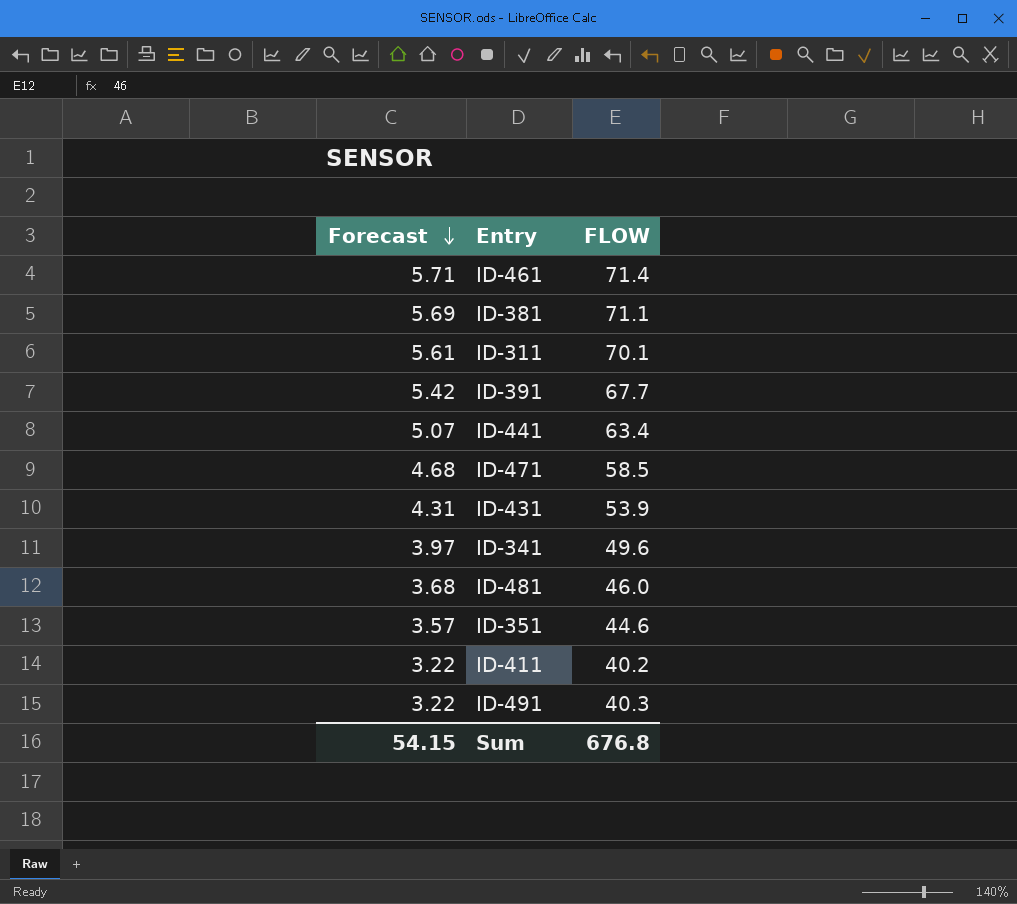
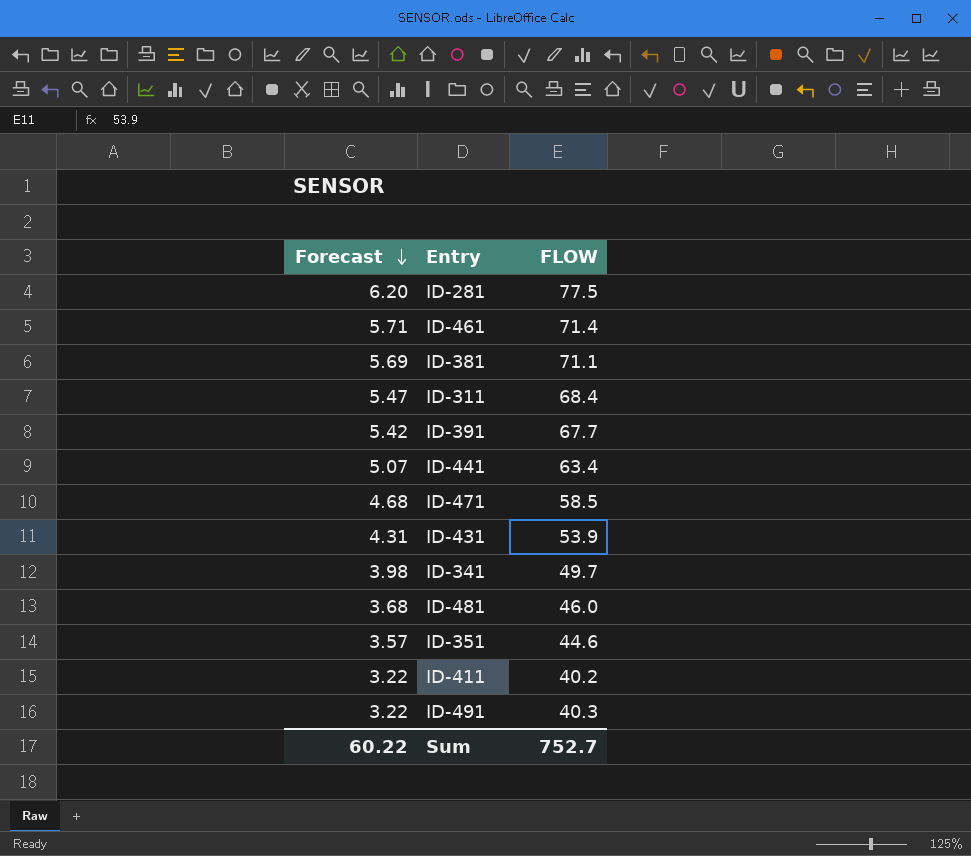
row ID-281: none -> 6.20 | 77.5
ID-311 | Forecast: 5.61 -> 5.47
ID-311 | FLOW: 70.1 -> 68.4
ID-341 | Forecast: 3.97 -> 3.98
ID-341 | FLOW: 49.6 -> 49.7
Sum | Forecast: 54.15 -> 60.22
Sum | FLOW: 676.8 -> 752.7

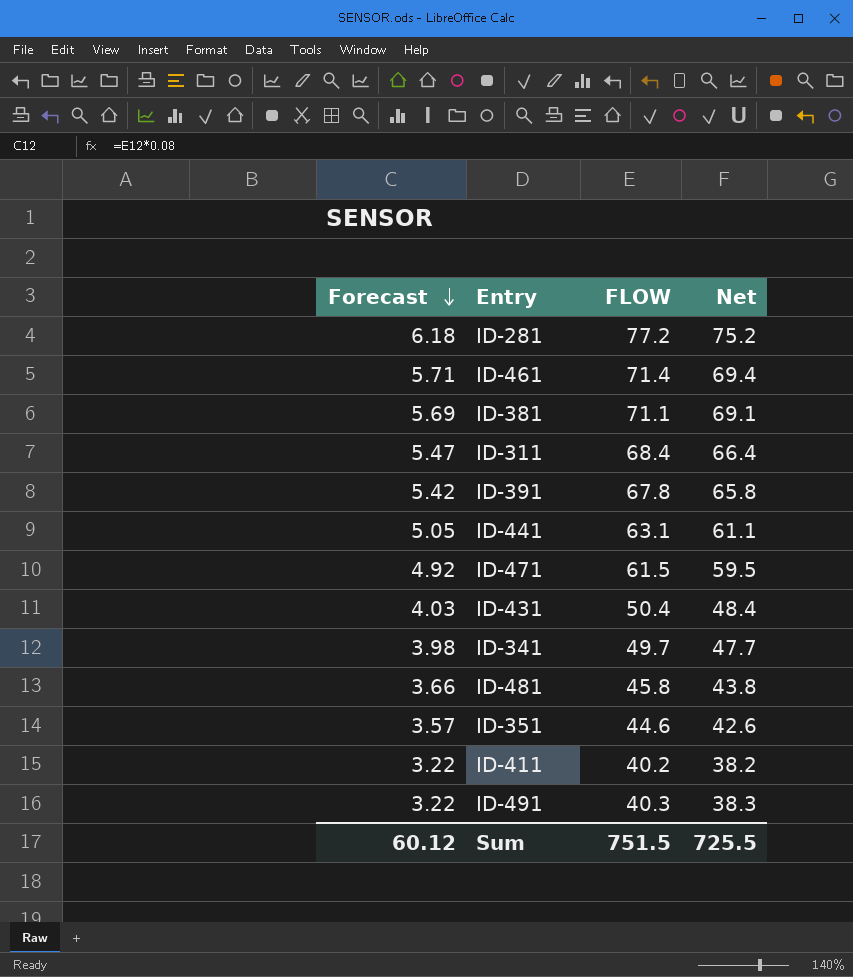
column Net | formula: none -> [FLOW] - 2
ID-281 | Forecast: 6.20 -> 6.18
ID-281 | FLOW: 77.5 -> 77.2
ID-391 | FLOW: 67.7 -> 67.8
ID-441 | Forecast: 5.07 -> 5.05
ID-441 | FLOW: 63.4 -> 63.1
ID-471 | Forecast: 4.68 -> 4.92
ID-471 | FLOW: 58.5 -> 61.5
ID-431 | Forecast: 4.31 -> 4.03
ID-431 | FLOW: 53.9 -> 50.4
ID-481 | Forecast: 3.68 -> 3.66
ID-481 | FLOW: 46.0 -> 45.8
Sum | Forecast: 60.22 -> 60.12
Sum | FLOW: 752.7 -> 751.5

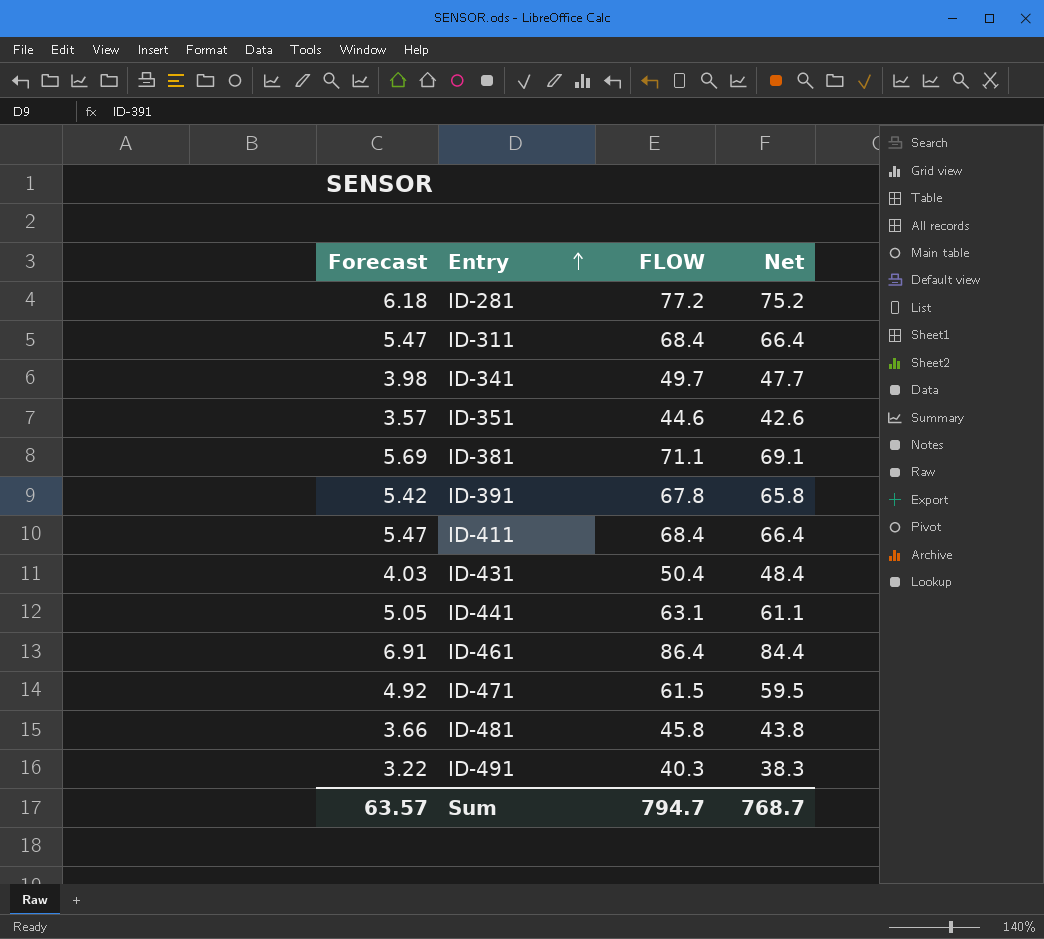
row order: Forecast descending -> Entry ascending
ID-411 | Forecast: 3.22 -> 5.47
ID-411 | FLOW: 40.2 -> 68.4
ID-411 | Net: 38.2 -> 66.4
ID-461 | Forecast: 5.71 -> 6.91
ID-461 | FLOW: 71.4 -> 86.4
ID-461 | Net: 69.4 -> 84.4
Sum | Forecast: 60.12 -> 63.57
Sum | FLOW: 751.5 -> 794.7
Sum | Net: 725.5 -> 768.7

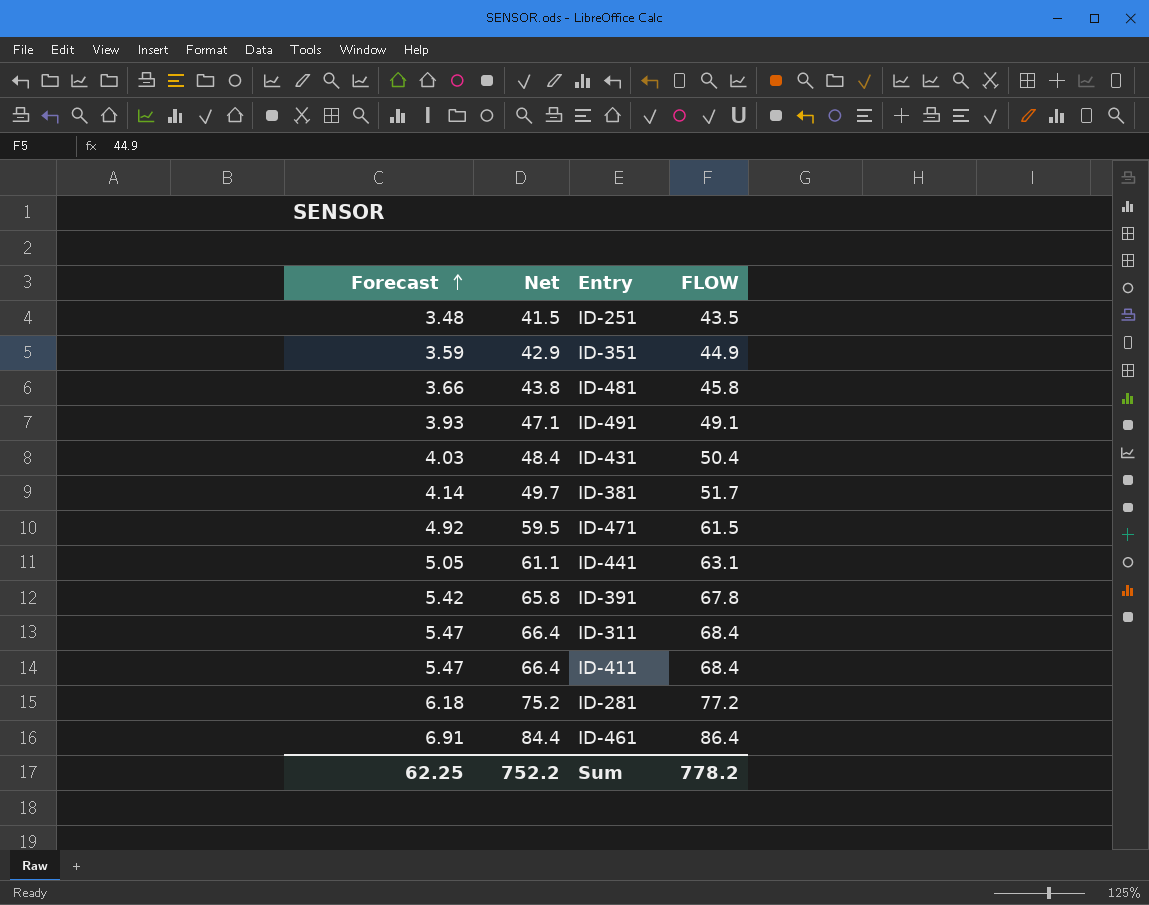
row order: Entry ascending -> Forecast ascending
column Net | position: 4 -> 2
row ID-341: 3.98 | 49.7 | 47.7 -> none
row ID-251: none -> 3.48 | 41.5 | 43.5
ID-351 | Forecast: 3.57 -> 3.59
ID-351 | Net: 42.6 -> 42.9
ID-351 | FLOW: 44.6 -> 44.9
ID-491 | Forecast: 3.22 -> 3.93
ID-491 | Net: 38.3 -> 47.1
ID-491 | FLOW: 40.3 -> 49.1
ID-381 | Forecast: 5.69 -> 4.14
ID-381 | Net: 69.1 -> 49.7
ID-381 | FLOW: 71.1 -> 51.7
Sum | Forecast: 63.57 -> 62.25
Sum | Net: 768.7 -> 752.2
Sum | FLOW: 794.7 -> 778.2

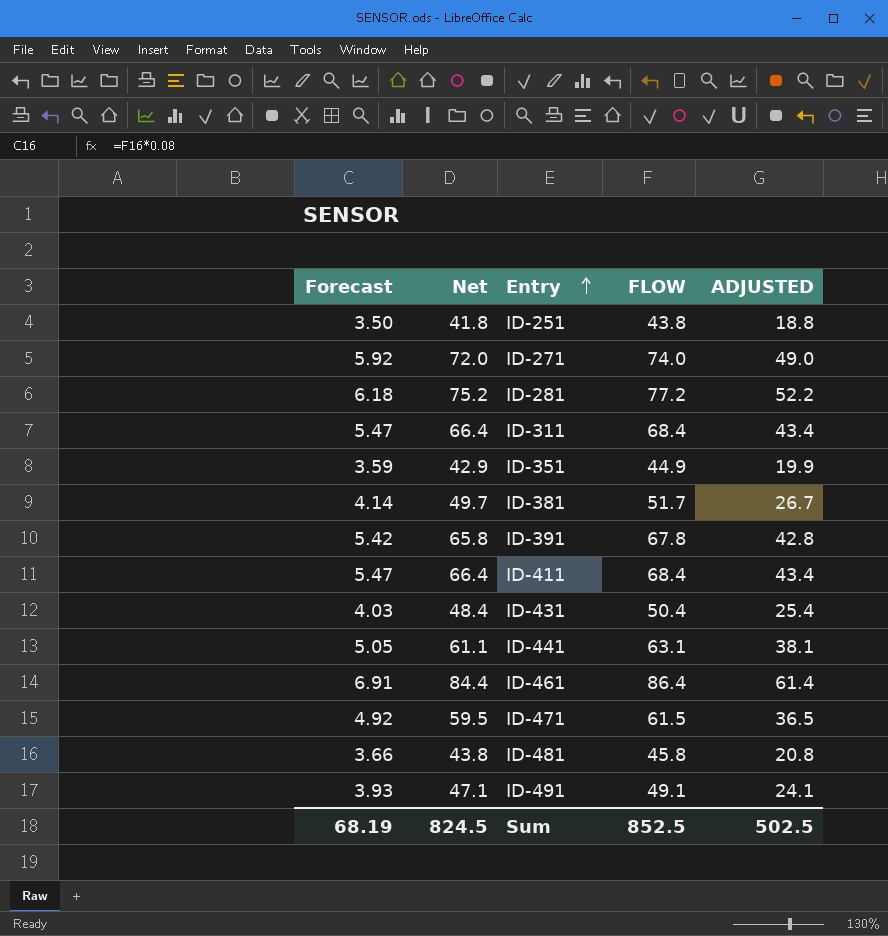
row order: Forecast ascending -> Entry ascending
column ADJUSTED | formula: none -> [FLOW] - 25
ID-251 | Forecast: 3.48 -> 3.50
ID-251 | Net: 41.5 -> 41.8
ID-251 | FLOW: 43.5 -> 43.8
row ID-271: none -> 5.92 | 72.0 | 74.0 | 49.0
Sum | Forecast: 62.25 -> 68.19
Sum | Net: 752.2 -> 824.5
Sum | FLOW: 778.2 -> 852.5

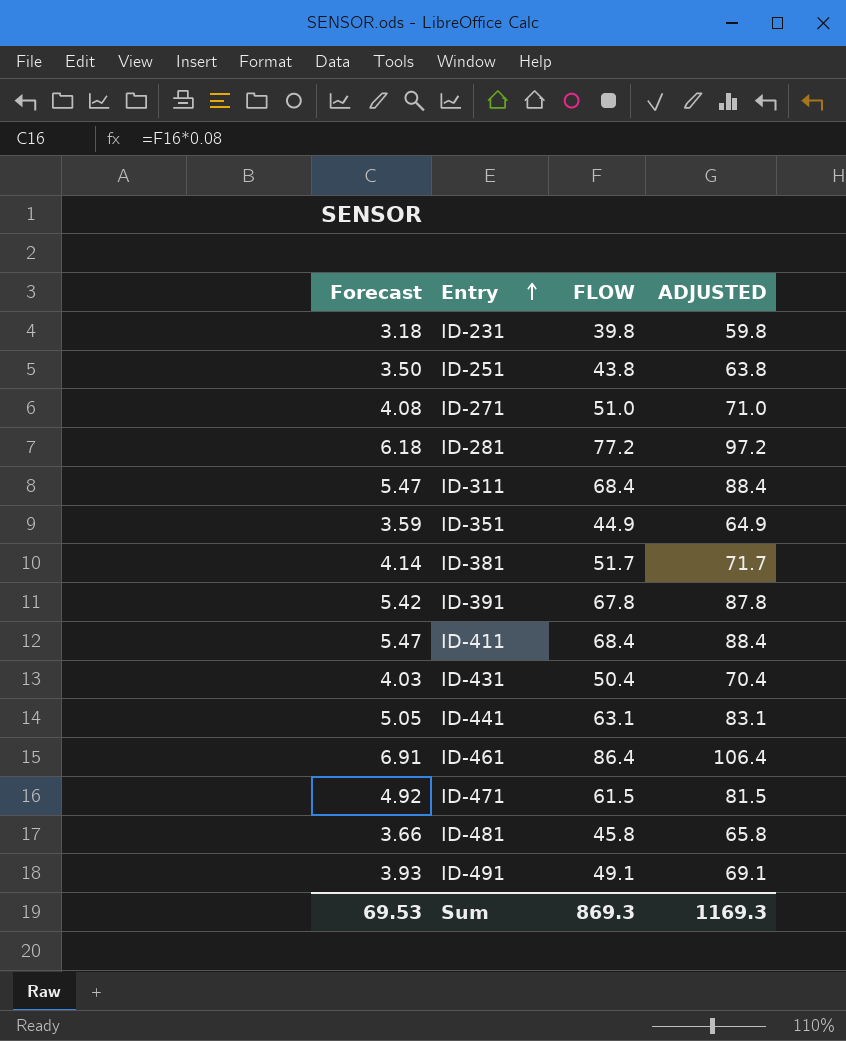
column Net | formula: [FLOW] - 2 -> none
column ADJUSTED | formula: [FLOW] - 25 -> [FLOW] + 20
row ID-231: none -> 3.18 | 39.8 | 59.8
ID-271 | Forecast: 5.92 -> 4.08
ID-271 | FLOW: 74.0 -> 51.0
Sum | Forecast: 68.19 -> 69.53
Sum | FLOW: 852.5 -> 869.3
Sum | ADJUSTED: 502.5 -> 1169.3

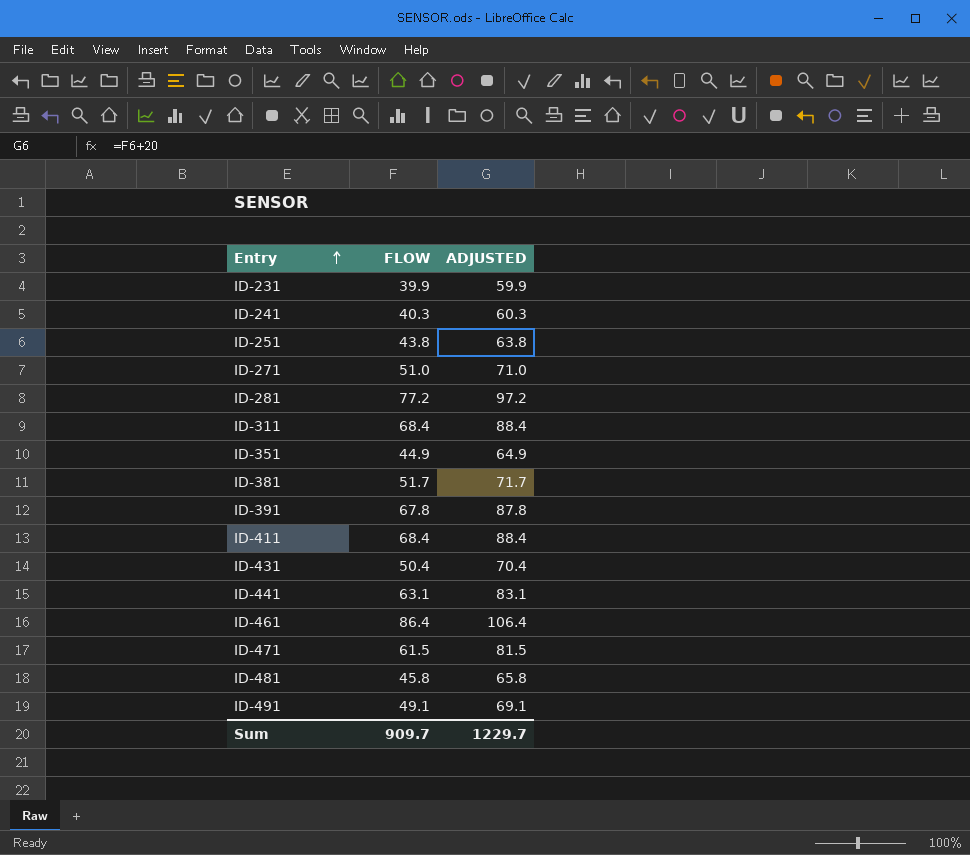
column Forecast | formula: [FLOW] * 0.08 -> none
ID-231 | FLOW: 39.8 -> 39.9
ID-231 | ADJUSTED: 59.8 -> 59.9
row ID-241: none -> 40.3 | 60.3
Sum | FLOW: 869.3 -> 909.7
Sum | ADJUSTED: 1169.3 -> 1229.7

